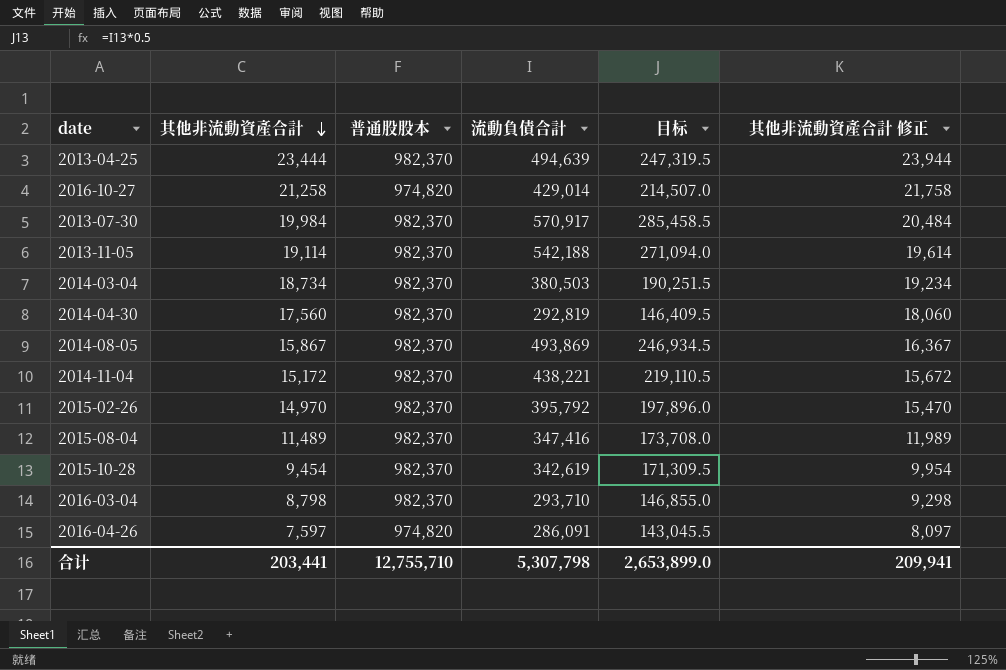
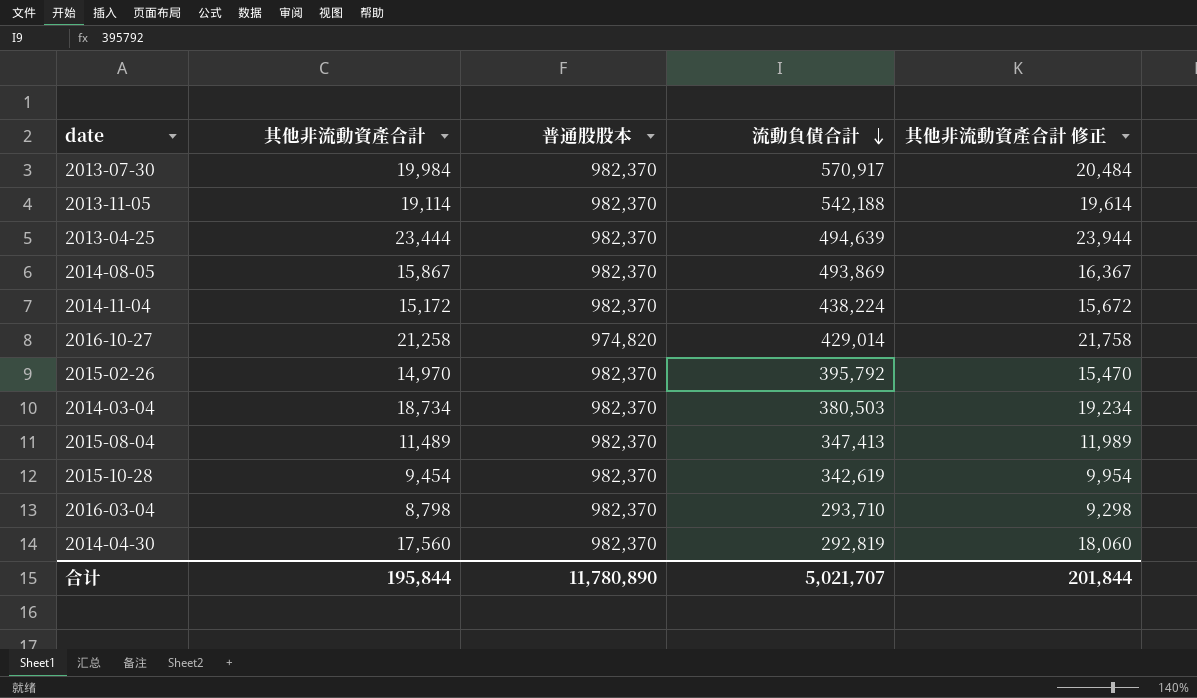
row order: 其他非流動資產合計 descending -> 流動負債合計 descending
column 目标 | formula: [流動負債合計] * 0.5 -> none
row 2016-04-26: 7,597 | 974,820 | 286,091 | 143,045.5 | 8,097 -> none
2014-11-04 | 流動負債合計: 438,221 -> 438,224
2015-08-04 | 流動負債合計: 347,416 -> 347,413
合计 | 其他非流動資產合計: 203,441 -> 195,844
合计 | 普通股股本: 12,755,710 -> 11,780,890
合计 | 流動負債合計: 5,307,798 -> 5,021,707
合计 | 其他非流動資產合計 修正: 209,941 -> 201,844

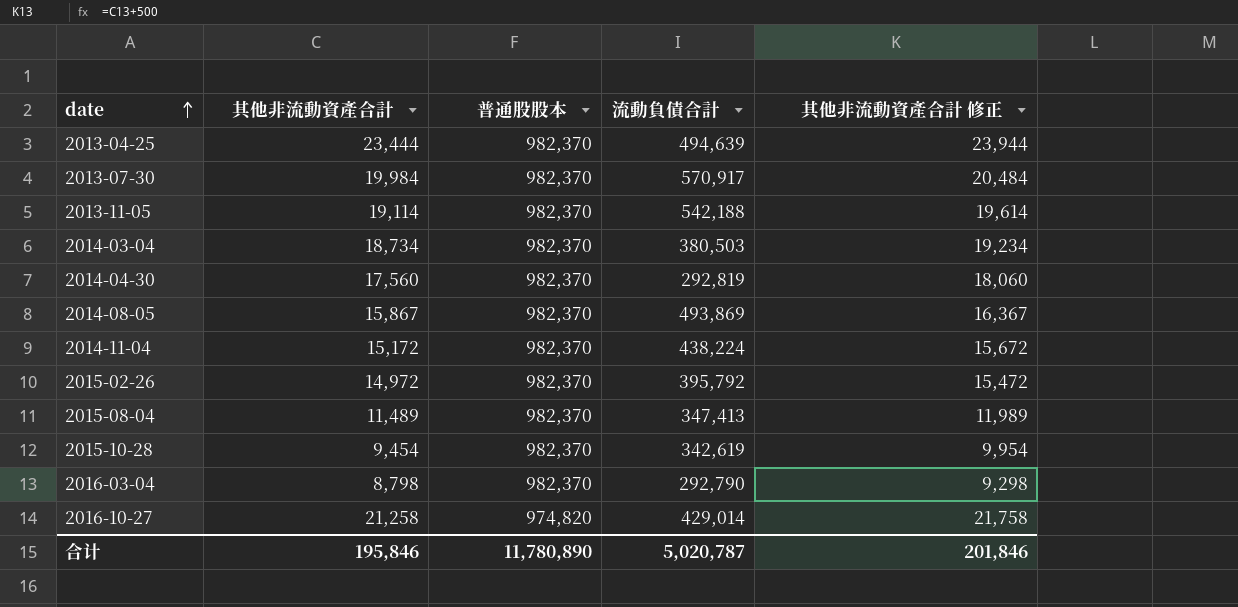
row order: 流動負債合計 descending -> date ascending
2015-02-26 | 其他非流動資產合計: 14,970 -> 14,972
2015-02-26 | 其他非流動資產合計 修正: 15,470 -> 15,472
2016-03-04 | 流動負債合計: 293,710 -> 292,790
合计 | 其他非流動資產合計: 195,844 -> 195,846
合计 | 流動負債合計: 5,021,707 -> 5,020,787
合计 | 其他非流動資產合計 修正: 201,844 -> 201,846

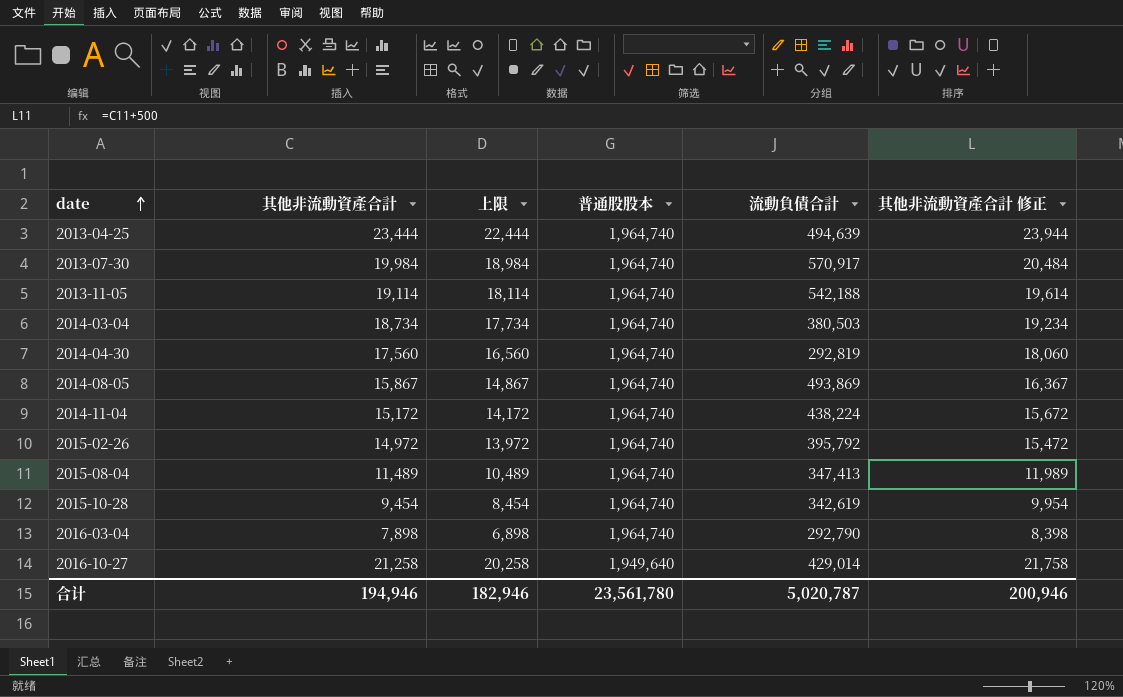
column 上限 | formula: none -> [其他非流動資產合計] - 1000
2013-04-25 | 普通股股本: 982,370 -> 1,964,740
2013-07-30 | 普通股股本: 982,370 -> 1,964,740
2013-11-05 | 普通股股本: 982,370 -> 1,964,740
2014-03-04 | 普通股股本: 982,370 -> 1,964,740
2014-04-30 | 普通股股本: 982,370 -> 1,964,740
2014-08-05 | 普通股股本: 982,370 -> 1,964,740
2014-11-04 | 普通股股本: 982,370 -> 1,964,740
2015-02-26 | 普通股股本: 982,370 -> 1,964,740
2015-08-04 | 普通股股本: 982,370 -> 1,964,740
2015-10-28 | 普通股股本: 982,370 -> 1,964,740
2016-03-04 | 其他非流動資產合計: 8,798 -> 7,898
2016-03-04 | 普通股股本: 982,370 -> 1,964,740
2016-03-04 | 其他非流動資產合計 修正: 9,298 -> 8,398
2016-10-27 | 普通股股本: 974,820 -> 1,949,640
合计 | 其他非流動資產合計: 195,846 -> 194,946
合计 | 普通股股本: 11,780,890 -> 23,561,780
合计 | 其他非流動資產合計 修正: 201,846 -> 200,946

